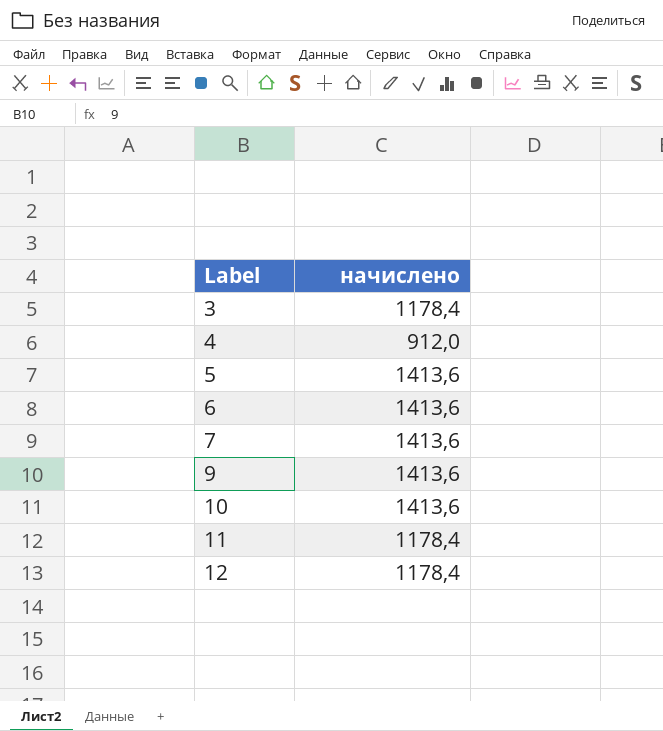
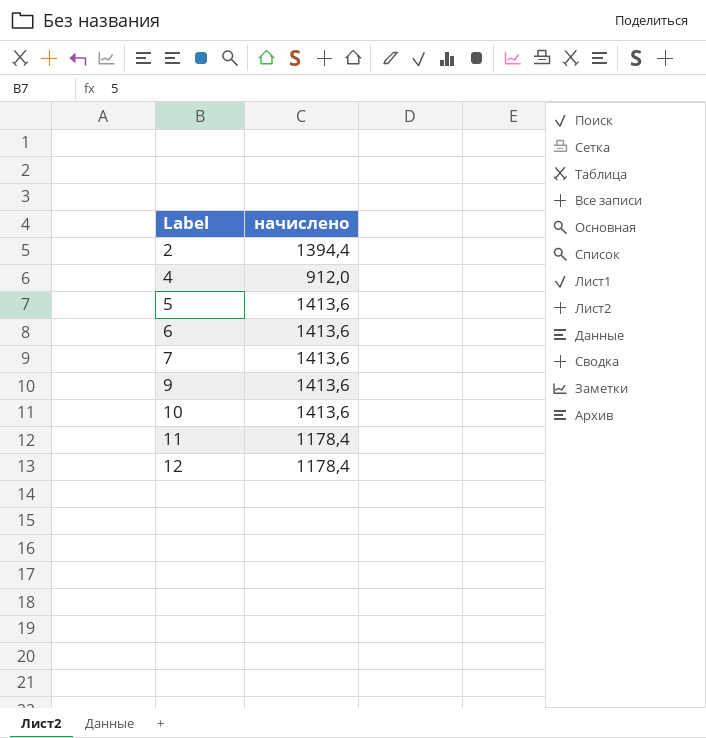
row 3: 1178,4 -> none
row 2: none -> 1394,4

